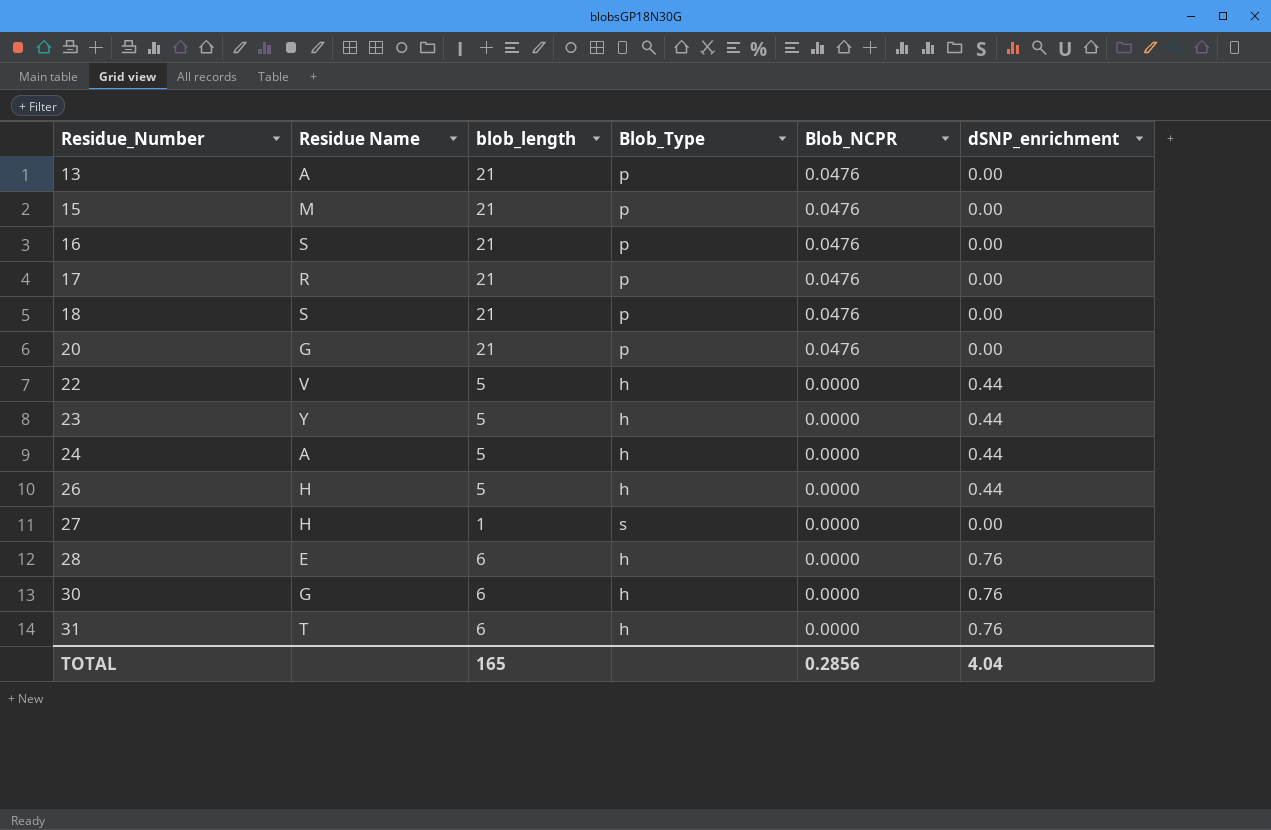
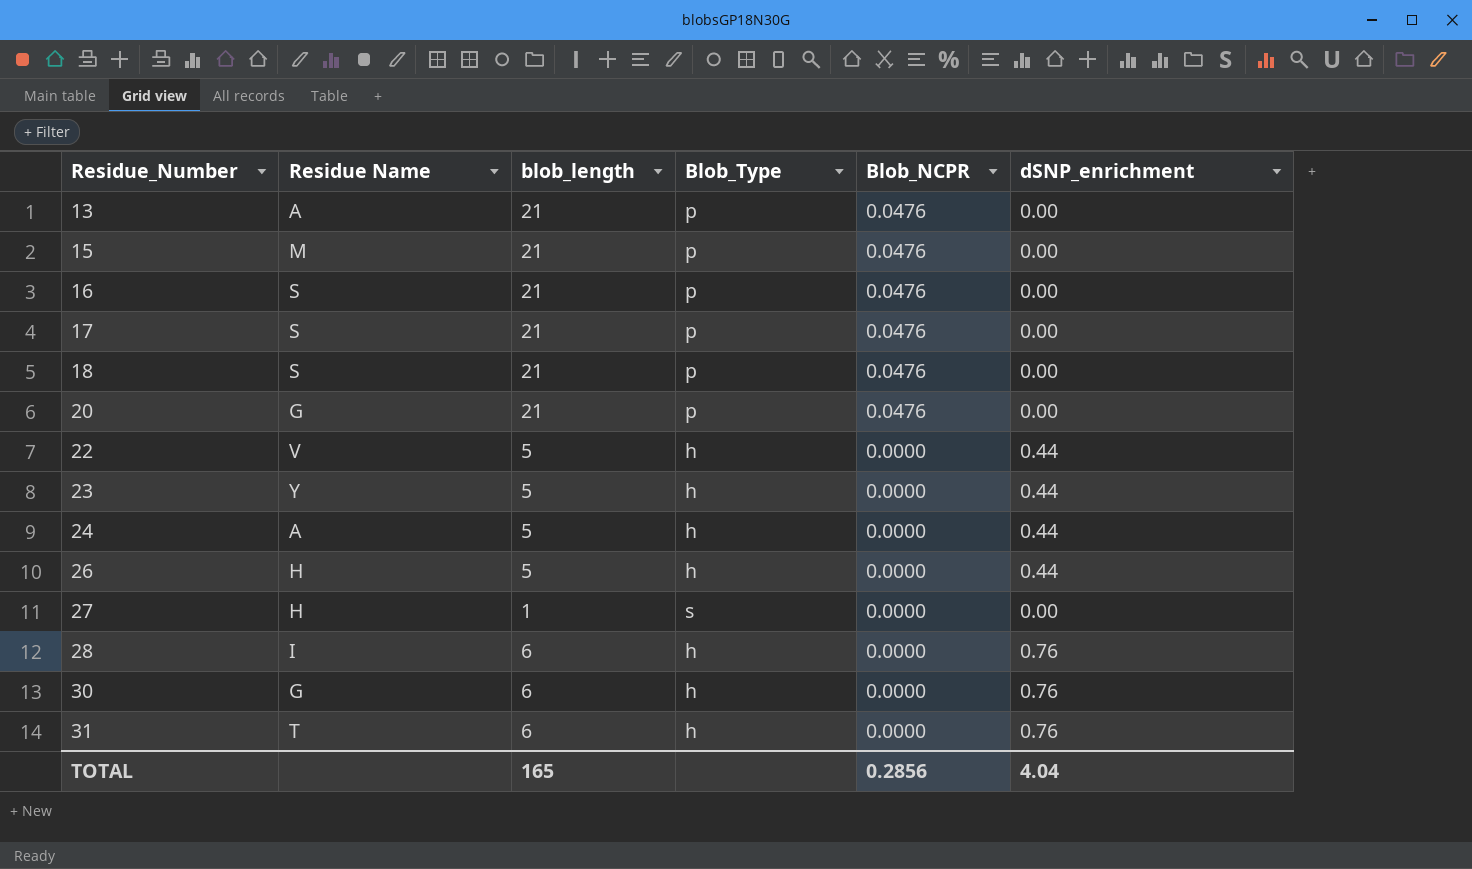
17 | Residue Name: R -> S
28 | Residue Name: E -> I

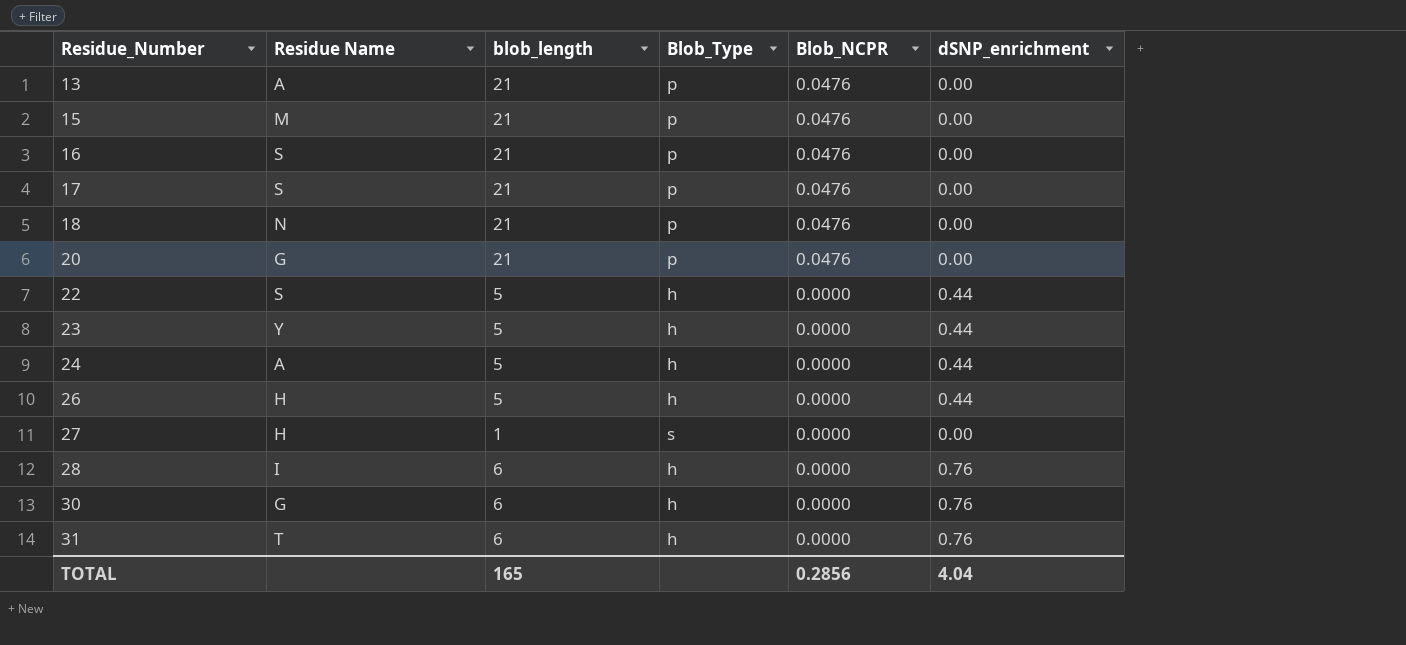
18 | Residue Name: S -> N
22 | Residue Name: V -> S

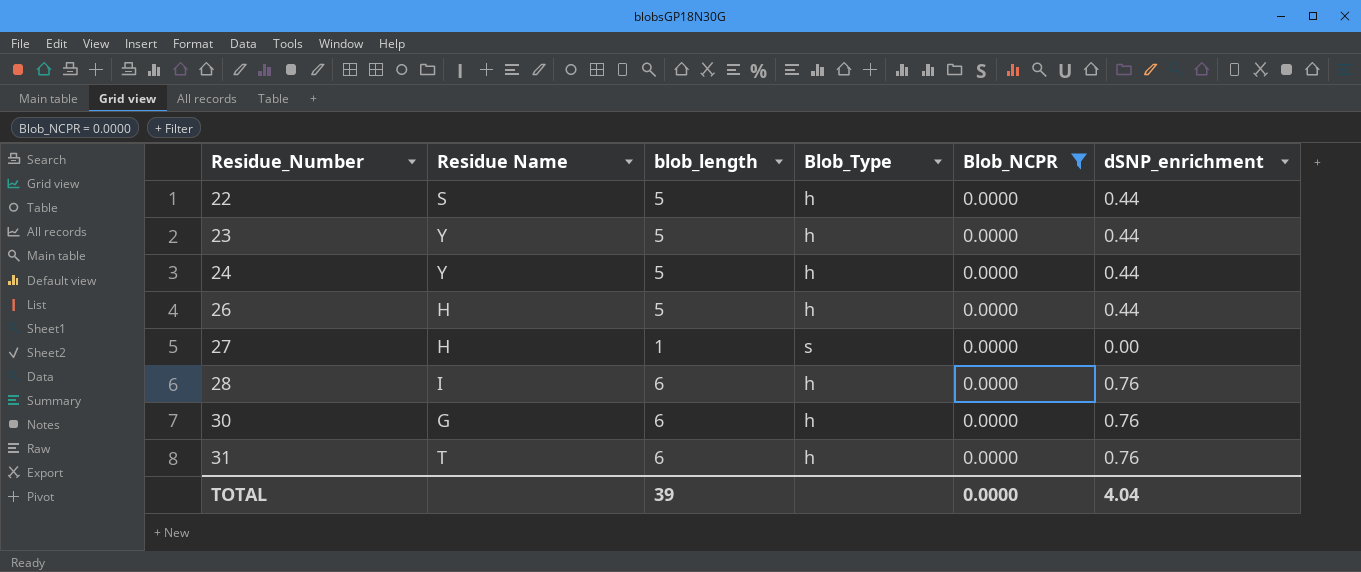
filter: none -> Blob_NCPR = 0.0000
24 | Residue Name: A -> Y
TOTAL | blob_length: 165 -> 39
TOTAL | Blob_NCPR: 0.2856 -> 0.0000

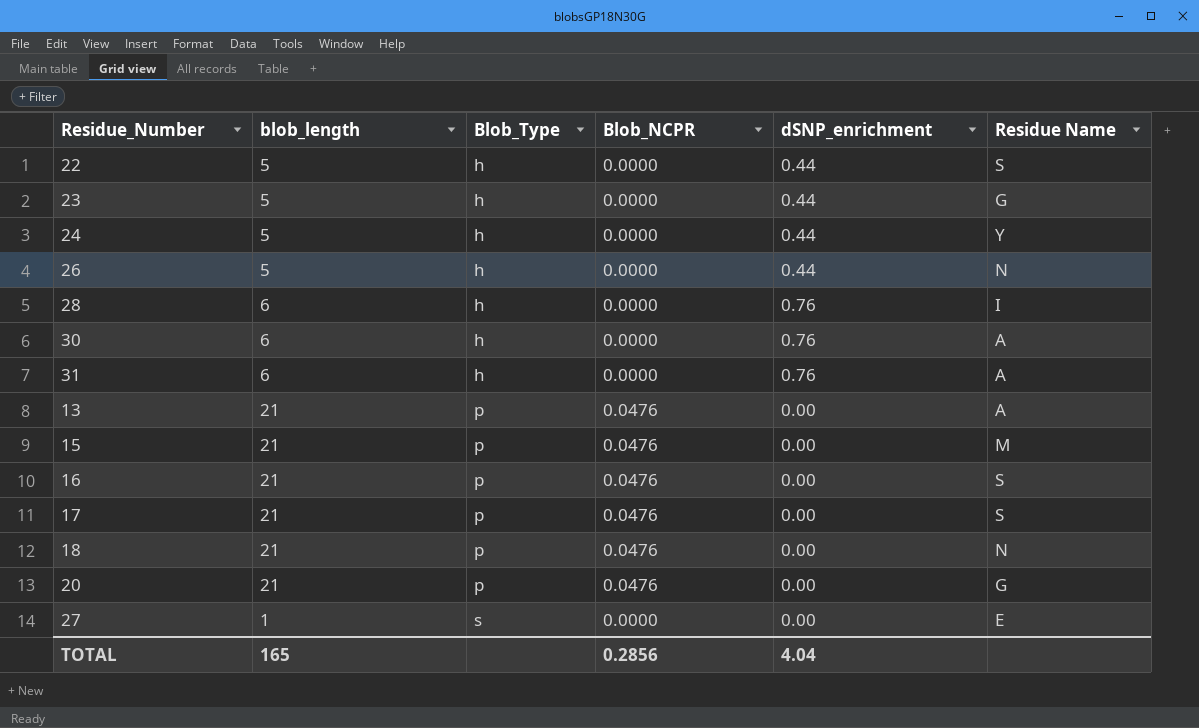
filter: Blob_NCPR = 0.0000 -> none
row order: Residue_Number ascending -> Blob_Type ascending
column Residue Name | position: 2 -> 6
23 | Residue Name: Y -> G
26 | Residue Name: H -> N
30 | Residue Name: G -> A
31 | Residue Name: T -> A
27 | Residue Name: H -> E
TOTAL | blob_length: 39 -> 165
TOTAL | Blob_NCPR: 0.0000 -> 0.2856

